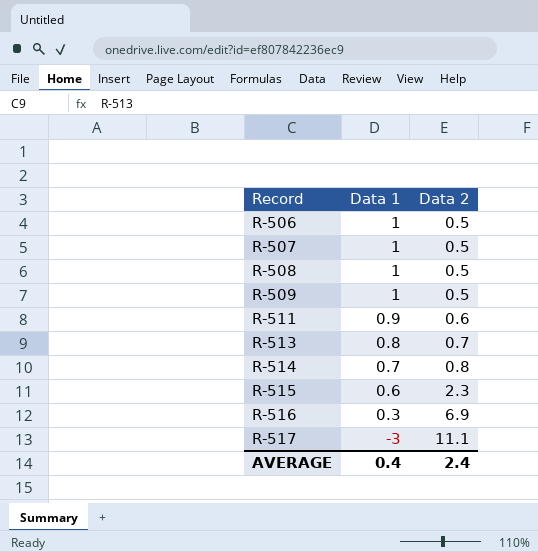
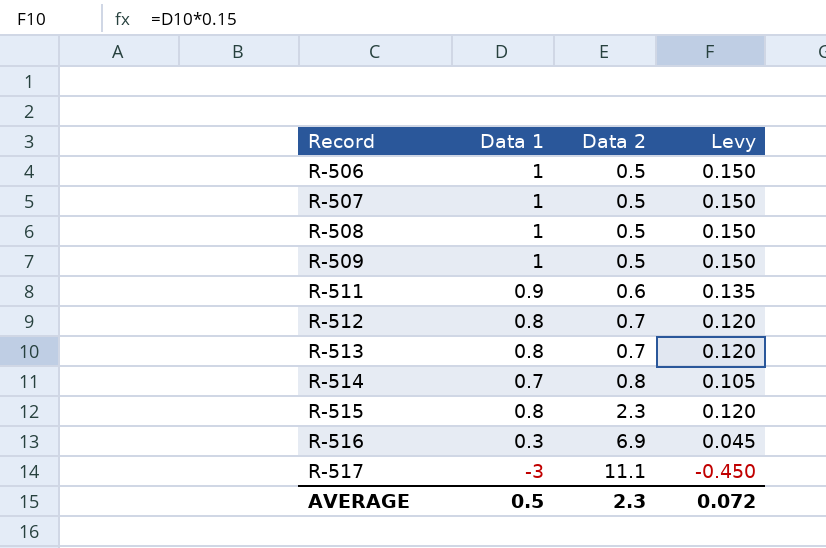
column Levy | formula: none -> [Data 1] * 0.15
row R-512: none -> 0.8 | 0.7 | 0.120
R-515 | Data 1: 0.6 -> 0.8
AVERAGE | Data 1: 0.4 -> 0.5
AVERAGE | Data 2: 2.4 -> 2.3

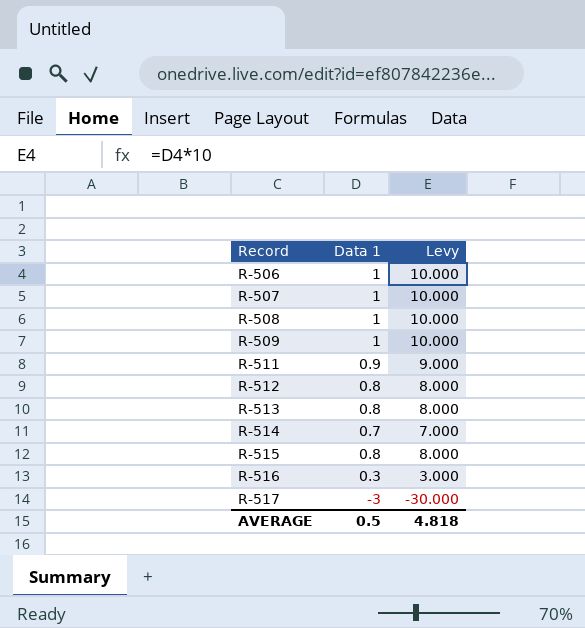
column Data 2 | position: 3 -> none
column Levy | formula: [Data 1] * 0.15 -> [Data 1] * 10
AVERAGE | Levy: 0.072 -> 4.818

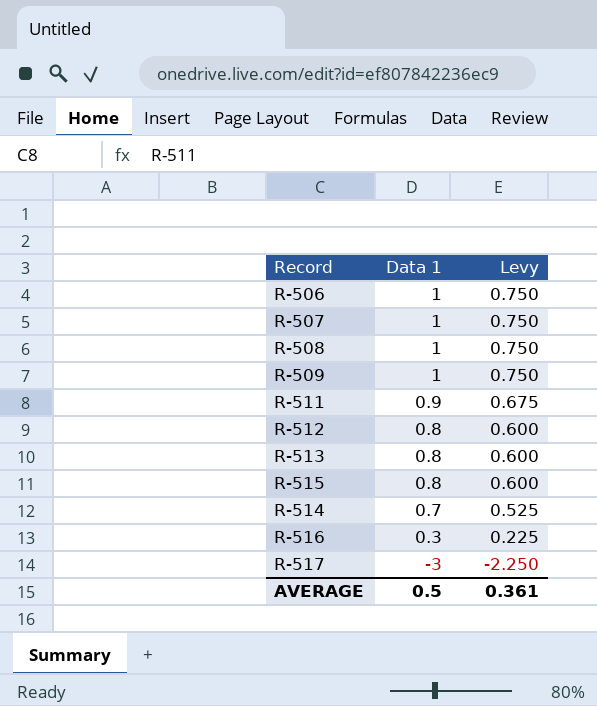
row order: Record ascending -> Data 1 descending
column Levy | formula: [Data 1] * 10 -> [Data 1] * 0.75
AVERAGE | Levy: 4.818 -> 0.361

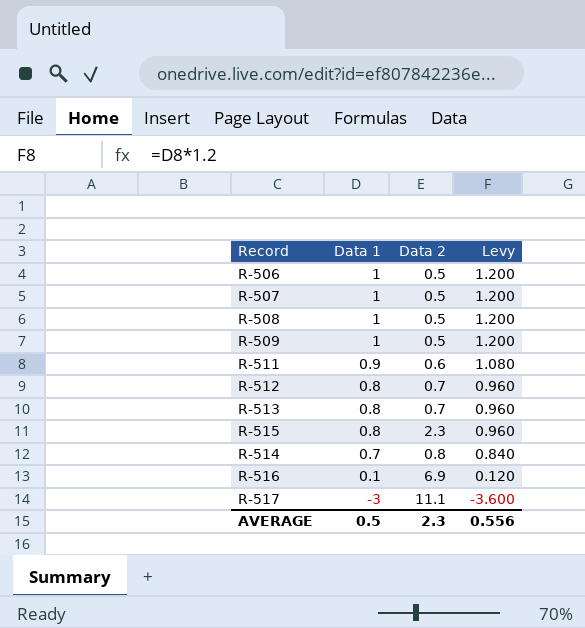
column Data 2 | position: none -> 3
column Levy | formula: [Data 1] * 0.75 -> [Data 1] * 1.2
R-516 | Data 1: 0.3 -> 0.1
AVERAGE | Levy: 0.361 -> 0.556

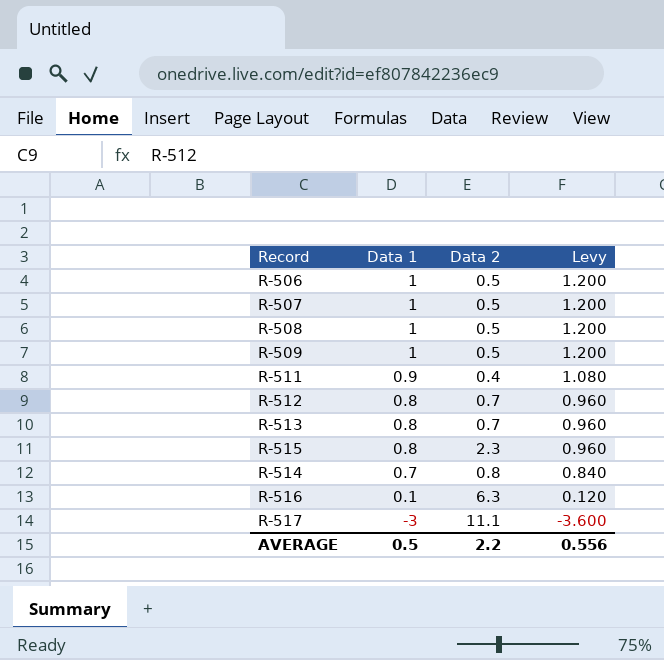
R-511 | Data 2: 0.6 -> 0.4
R-516 | Data 2: 6.9 -> 6.3
AVERAGE | Data 2: 2.3 -> 2.2

